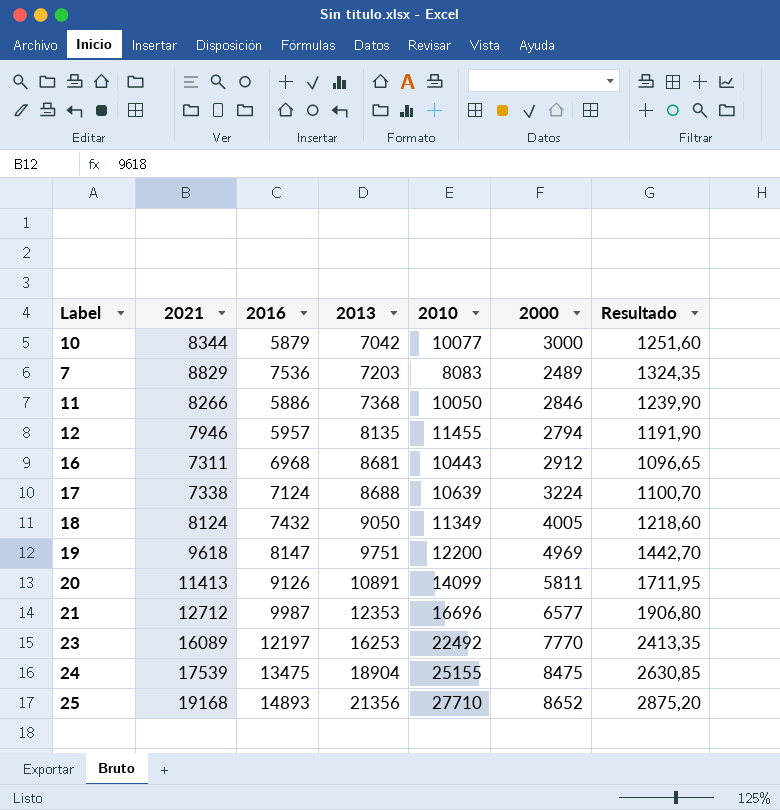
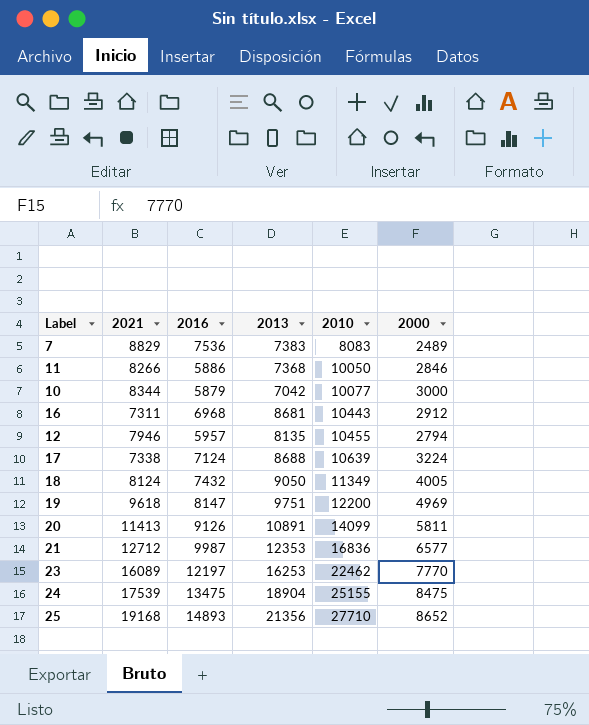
row order: 2013 ascending -> 2010 ascending
column Resultado | formula: [2021] * 0,15 -> none
7 | 2013: 7203 -> 7383
12 | 2010: 11455 -> 10455
21 | 2010: 16696 -> 16836
23 | 2010: 22492 -> 22462

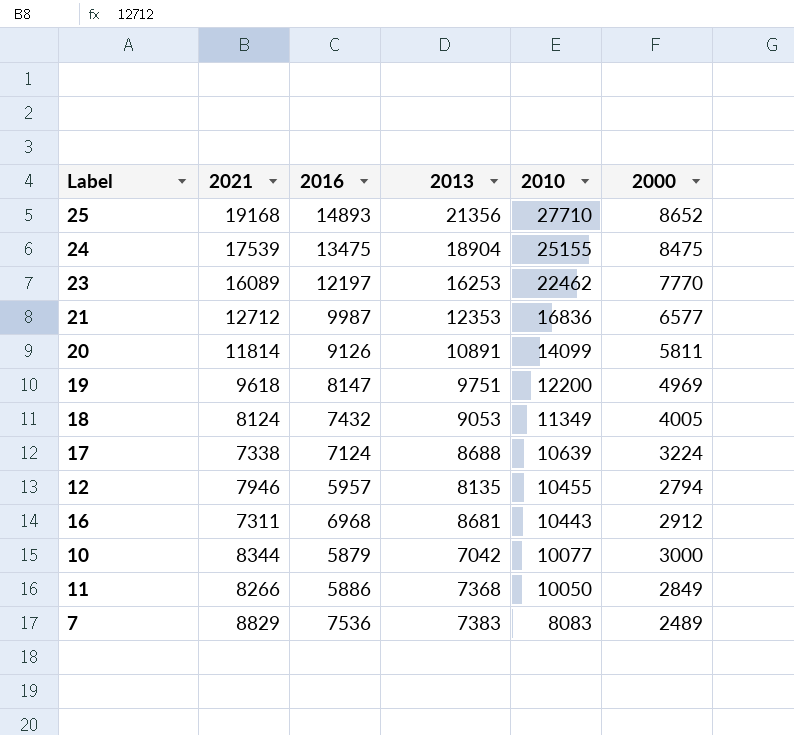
row order: 2010 ascending -> 2010 descending
20 | 2021: 11413 -> 11814
18 | 2013: 9050 -> 9053
11 | 2000: 2846 -> 2849

